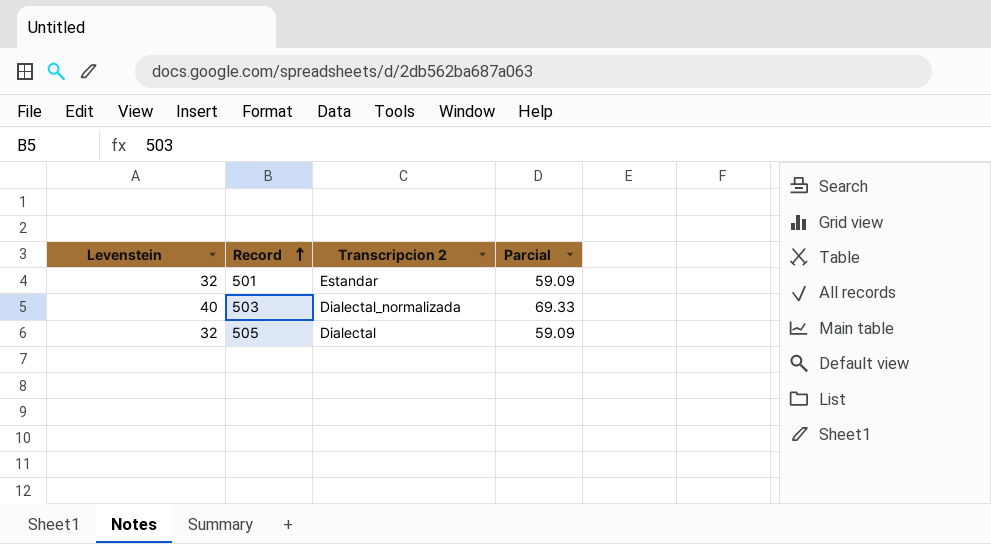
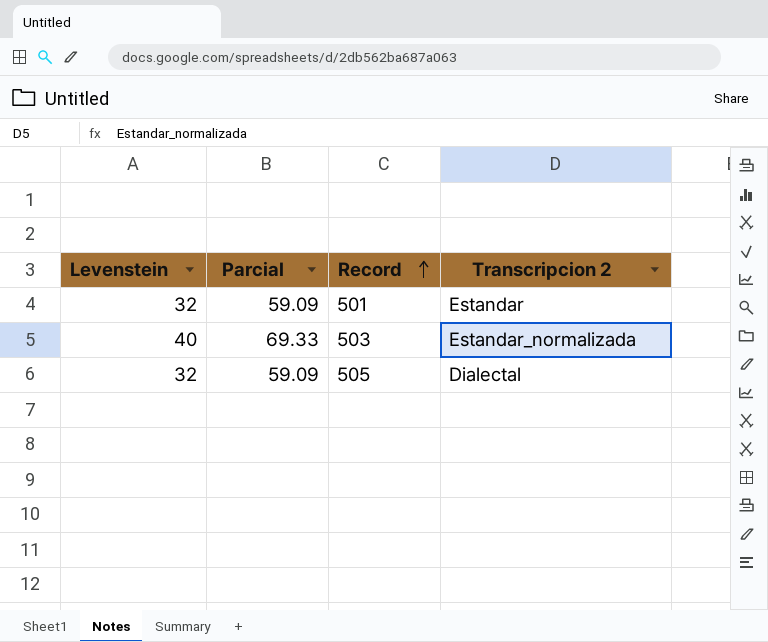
column Parcial | position: 4 -> 2
503 | Transcripcion 2: Dialectal_normalizada -> Estandar_normalizada

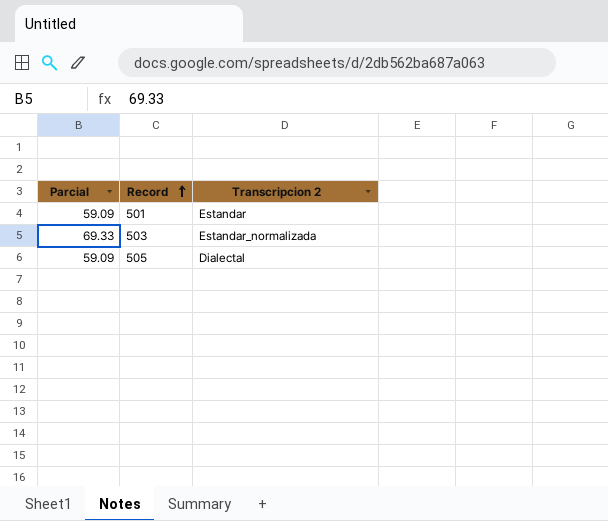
column Levenstein | position: 1 -> none

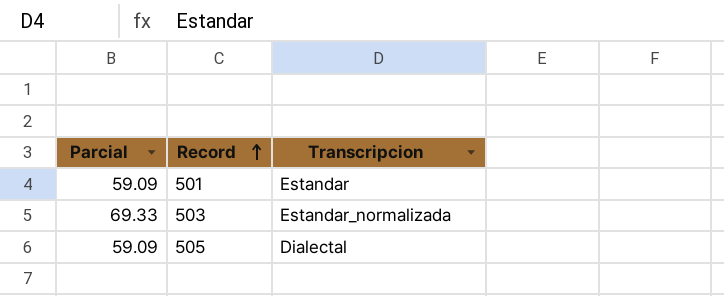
column name: Transcripcion 2 -> Transcripcion

